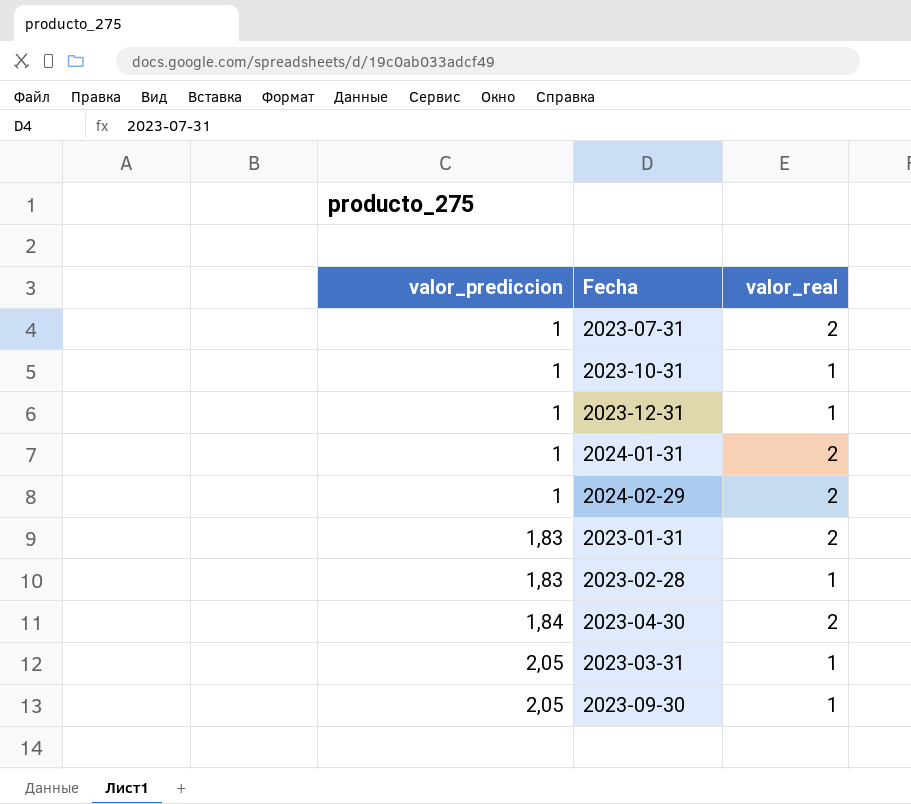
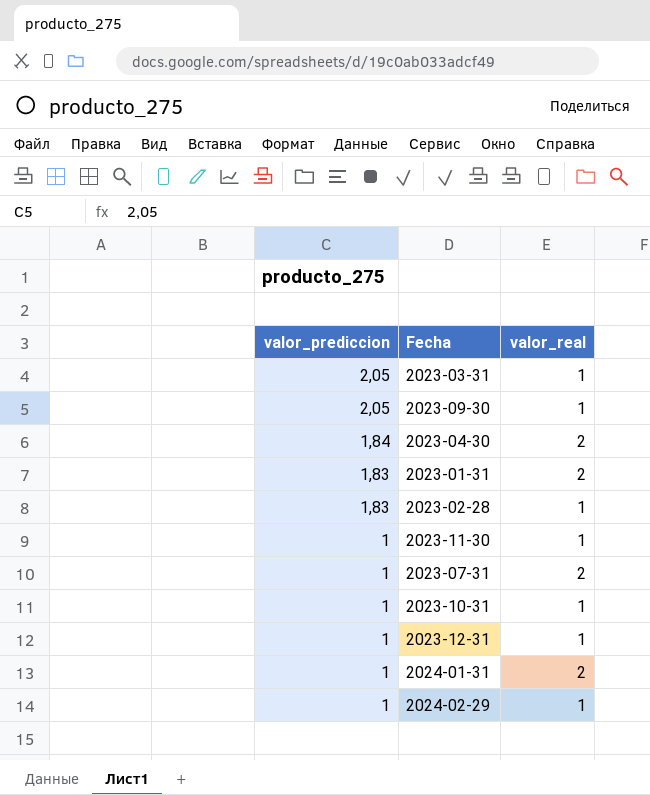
row order: valor_prediccion ascending -> valor_prediccion descending
row 2023-11-30: none -> 1 | 1
2024-02-29 | valor_real: 2 -> 1

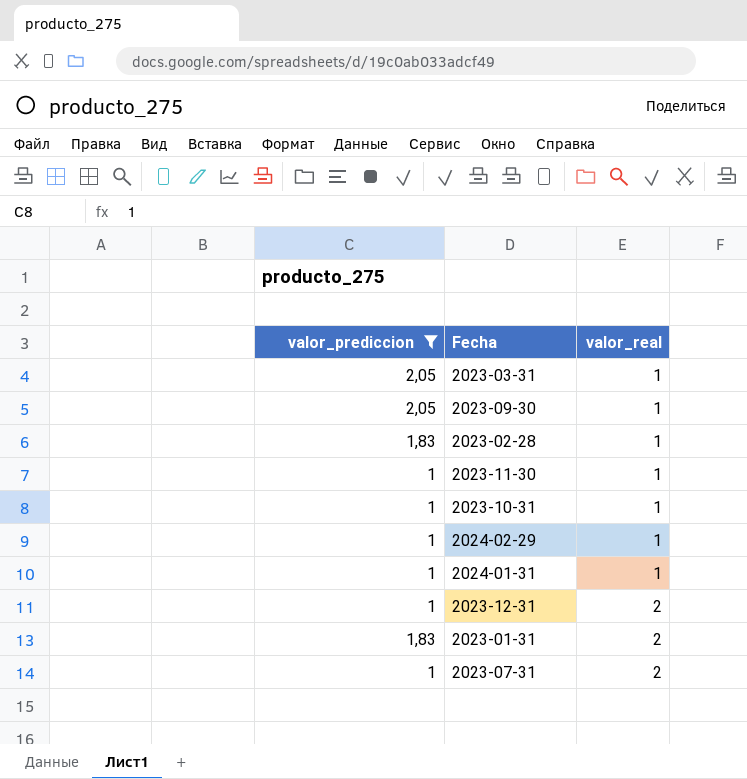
filter: none -> valor_prediccion != 1,84
row order: valor_prediccion descending -> valor_real ascending
2024-01-31 | valor_real: 2 -> 1
2023-12-31 | valor_real: 1 -> 2

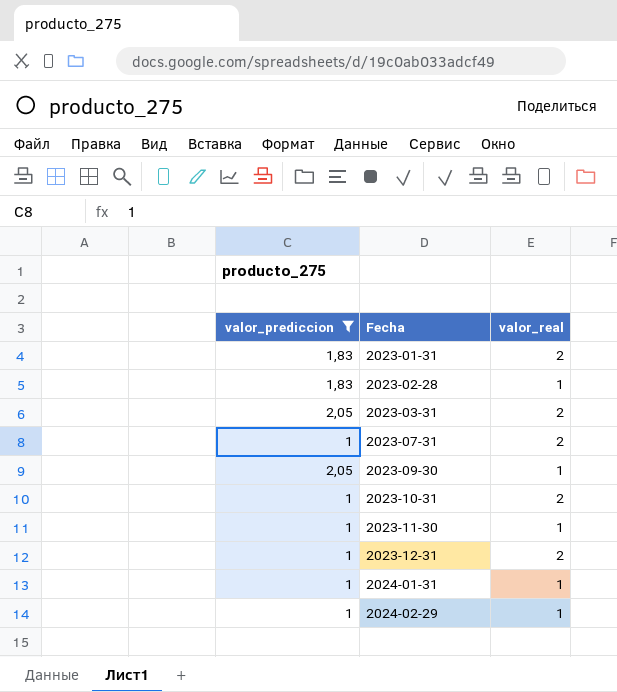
row order: valor_real ascending -> Fecha ascending
2023-03-31 | valor_real: 1 -> 2
2023-10-31 | valor_real: 1 -> 2

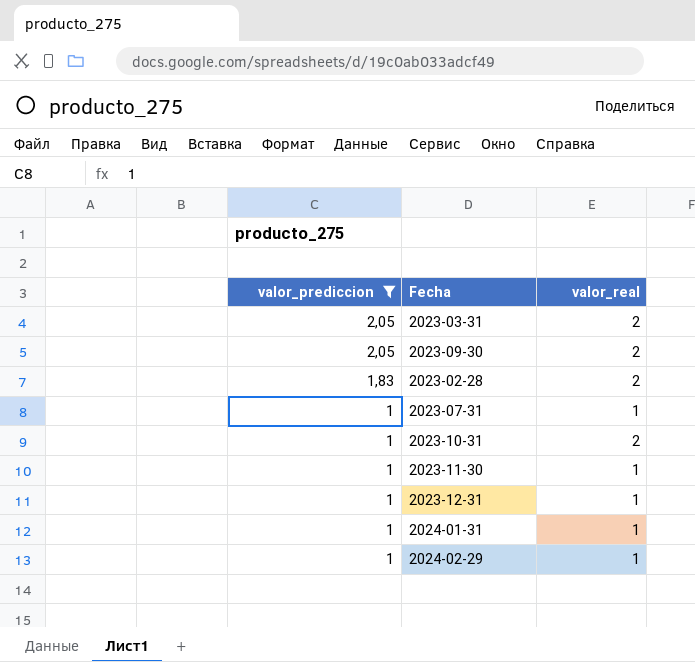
row order: Fecha ascending -> valor_prediccion descending
row 2023-01-31: 1,83 | 2 -> none
2023-09-30 | valor_real: 1 -> 2
2023-02-28 | valor_real: 1 -> 2
2023-07-31 | valor_real: 2 -> 1
2023-12-31 | valor_real: 2 -> 1

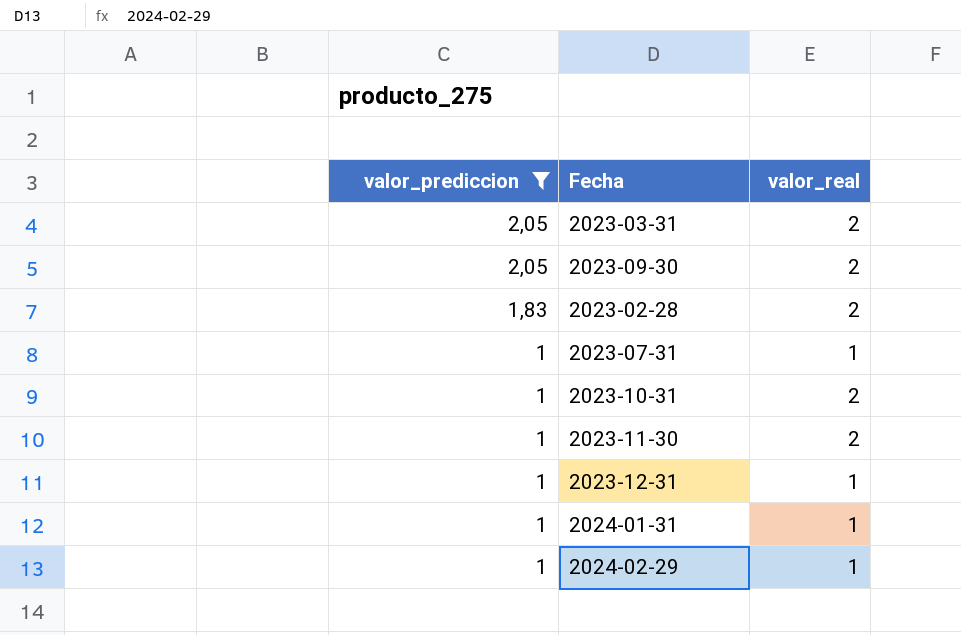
2023-11-30 | valor_real: 1 -> 2

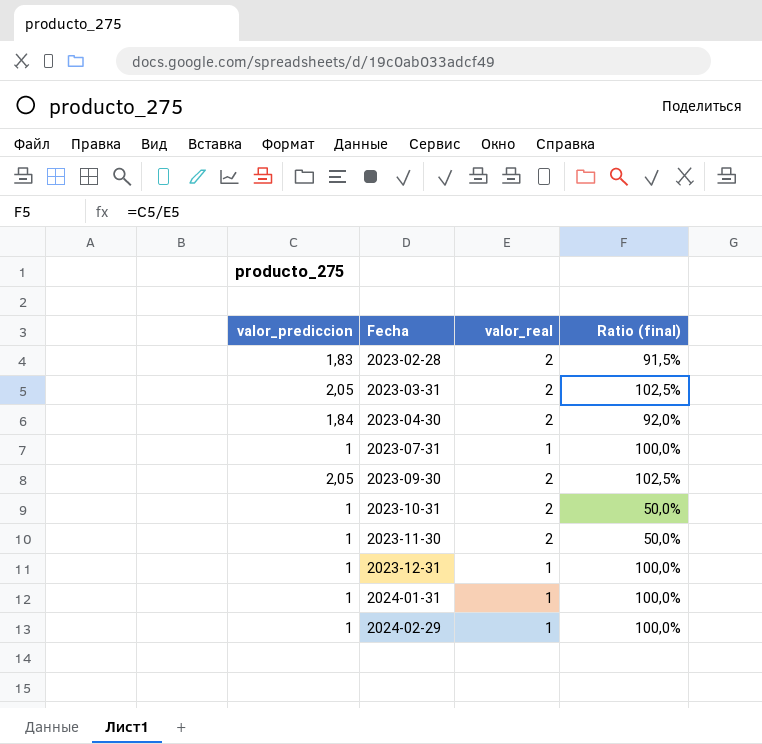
filter: valor_prediccion != 1,84 -> none
row order: valor_prediccion descending -> Fecha ascending
column Ratio (final) | formula: none -> [valor_prediccion] / [valor_real]

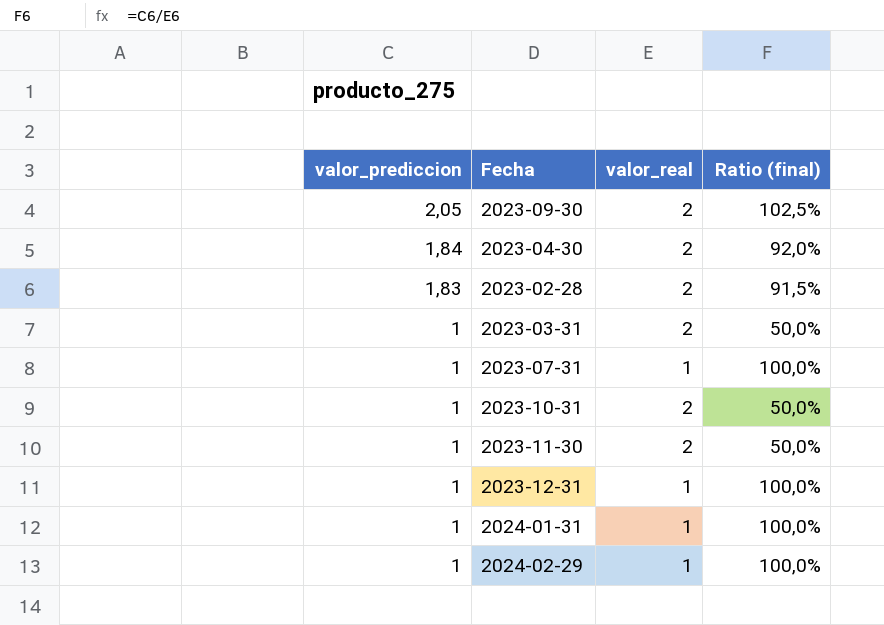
row order: Fecha ascending -> valor_prediccion descending
2023-03-31 | valor_prediccion: 2,05 -> 1
2023-03-31 | Ratio (final): 102,5% -> 50,0%

